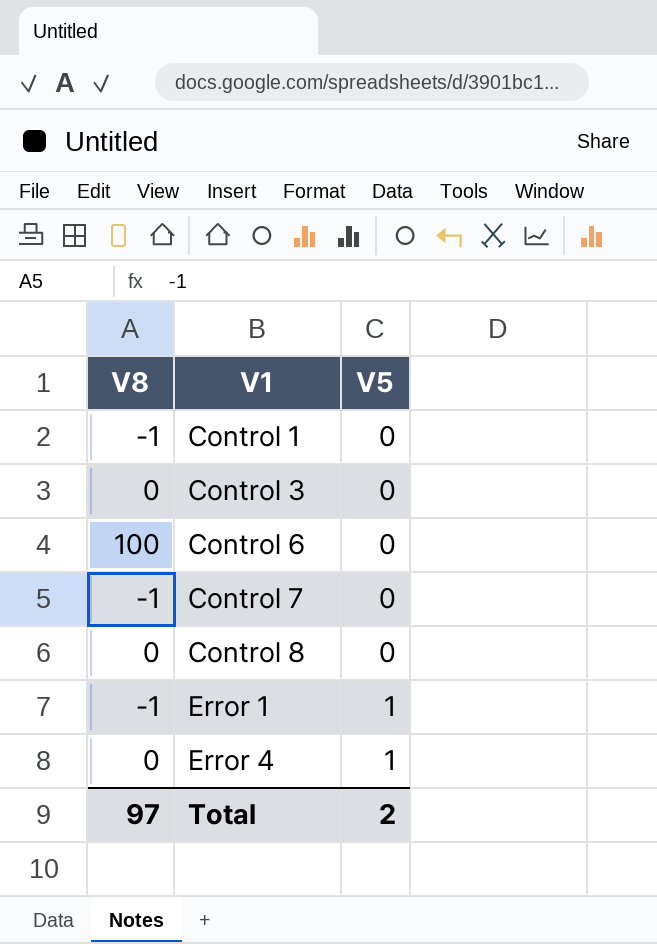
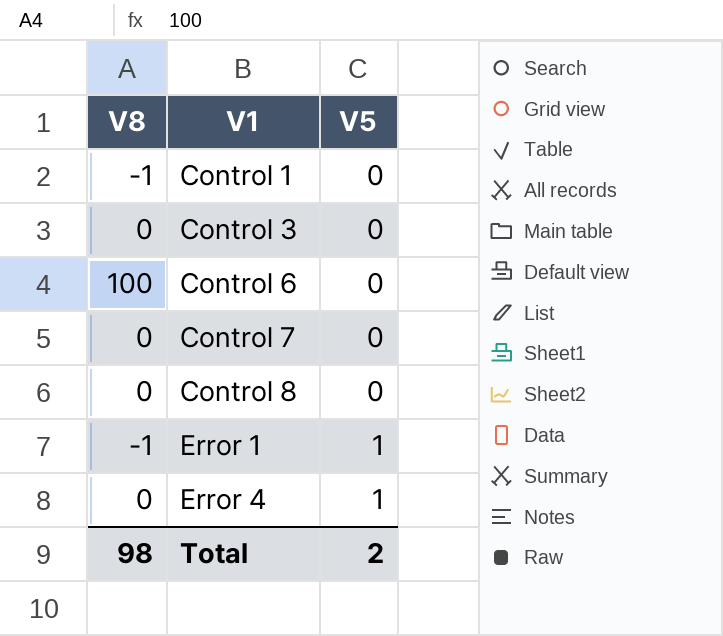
Control 7 | V8: -1 -> 0
Total | V8: 97 -> 98

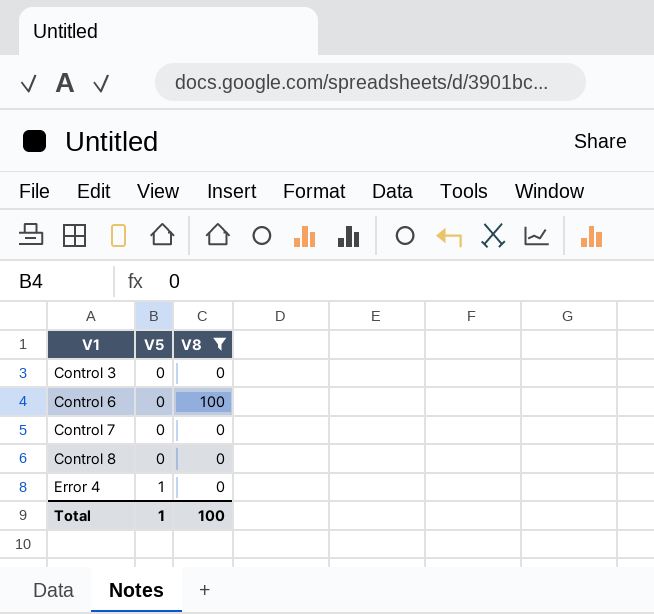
filter: none -> V8 != -1
column V8 | position: 1 -> 3
Total | V5: 2 -> 1
Total | V8: 98 -> 100

